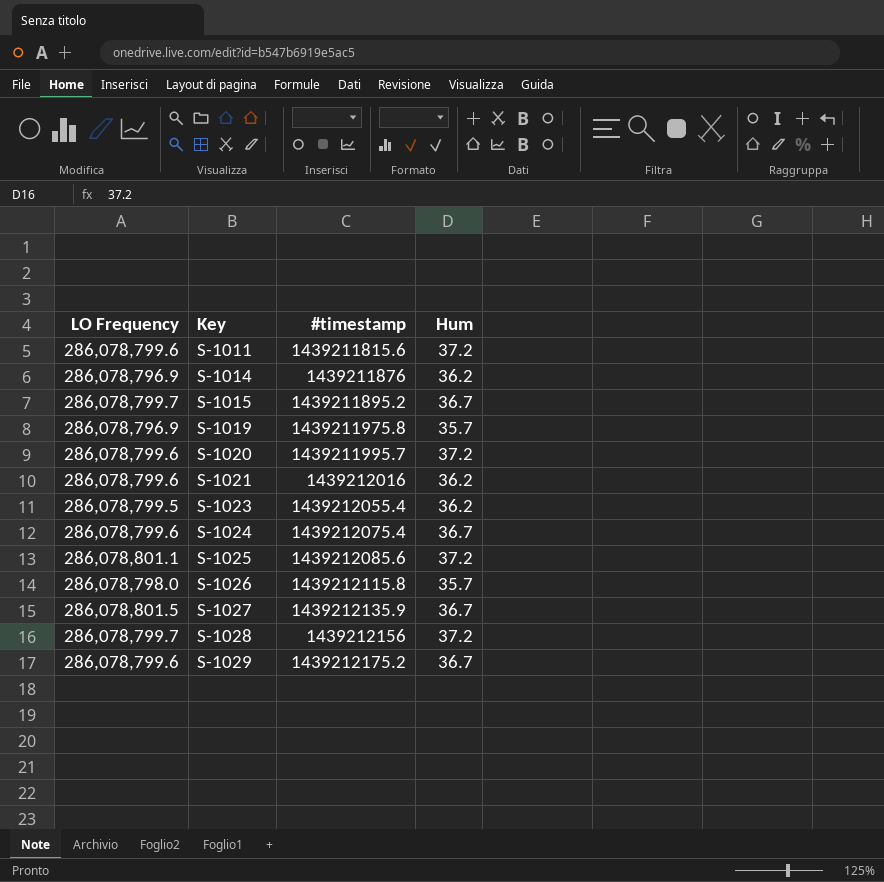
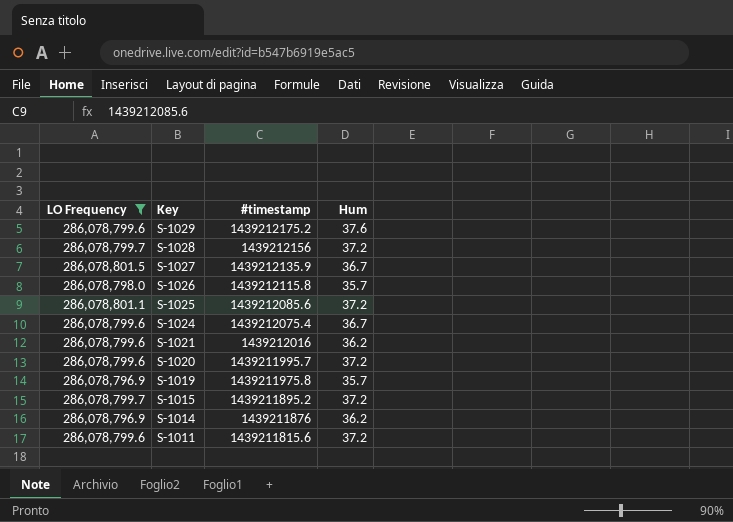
filter: none -> LO Frequency != 286,078,799.5
row order: Key ascending -> Key descending
S-1029 | Hum: 36.7 -> 37.6
S-1015 | Hum: 36.7 -> 37.2

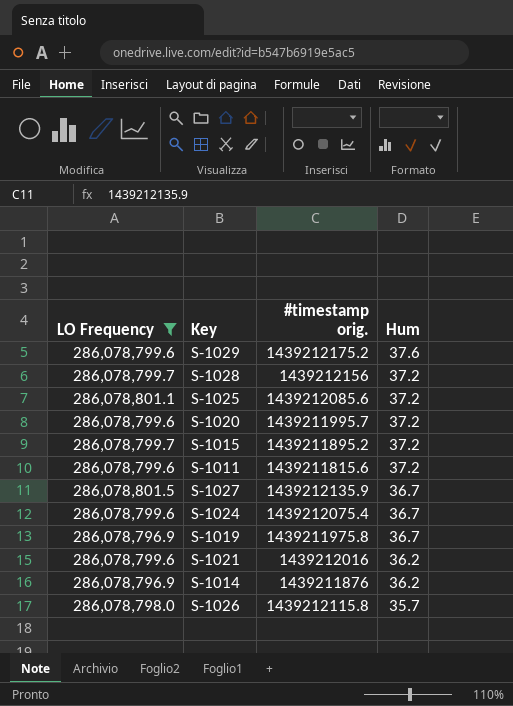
row order: Key descending -> Hum descending
column name: #timestamp -> #timestamp orig.
S-1019 | Hum: 35.7 -> 36.7

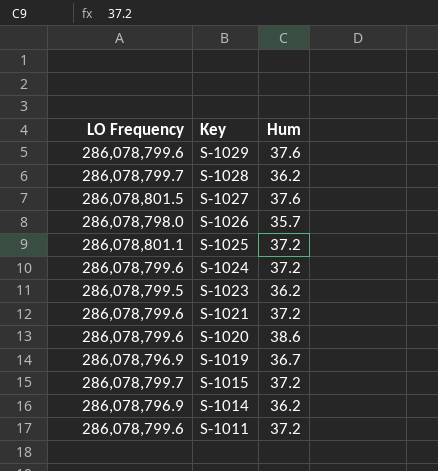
filter: LO Frequency != 286,078,799.5 -> none
row order: Hum descending -> Key descending
column #timestamp orig. | position: 3 -> none
S-1028 | Hum: 37.2 -> 36.2
S-1027 | Hum: 36.7 -> 37.6
S-1024 | Hum: 36.7 -> 37.2
S-1021 | Hum: 36.2 -> 37.2
S-1020 | Hum: 37.2 -> 38.6

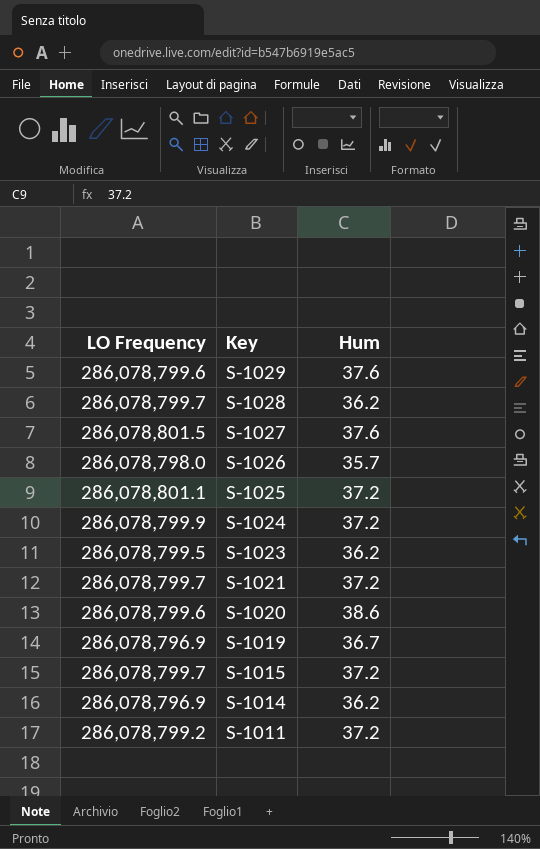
S-1024 | LO Frequency: 286,078,799.6 -> 286,078,799.9
S-1021 | LO Frequency: 286,078,799.6 -> 286,078,799.7
S-1011 | LO Frequency: 286,078,799.6 -> 286,078,799.2

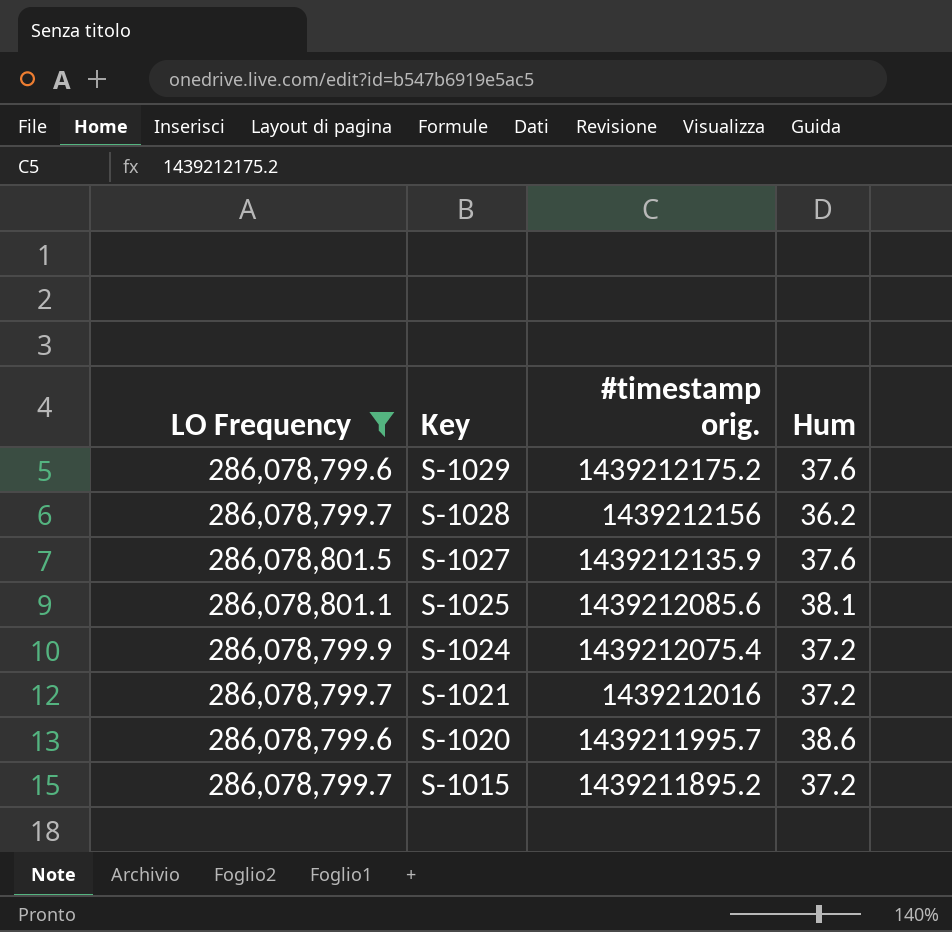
filter: none -> LO Frequency >= 286,078,799.6
column #timestamp orig. | position: none -> 3
S-1025 | Hum: 37.2 -> 38.1

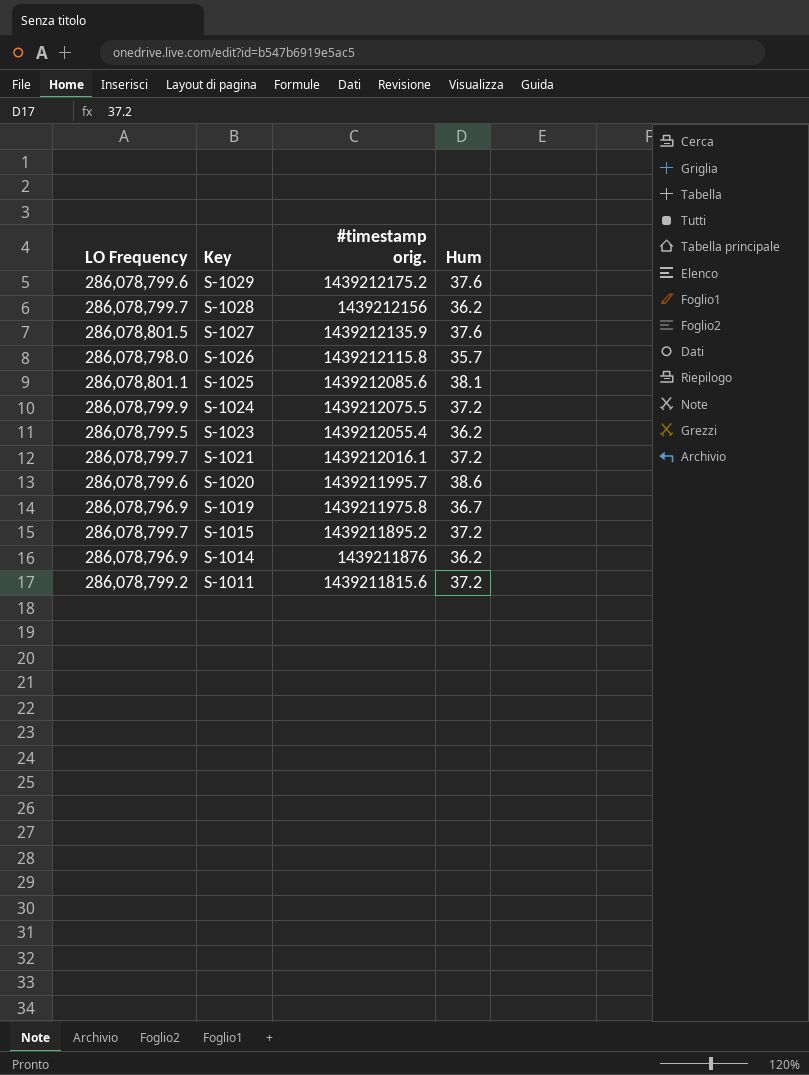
filter: LO Frequency >= 286,078,799.6 -> none
S-1024 | #timestamp orig.: 1439212075.4 -> 1439212075.5
S-1021 | #timestamp orig.: 1439212016 -> 1439212016.1

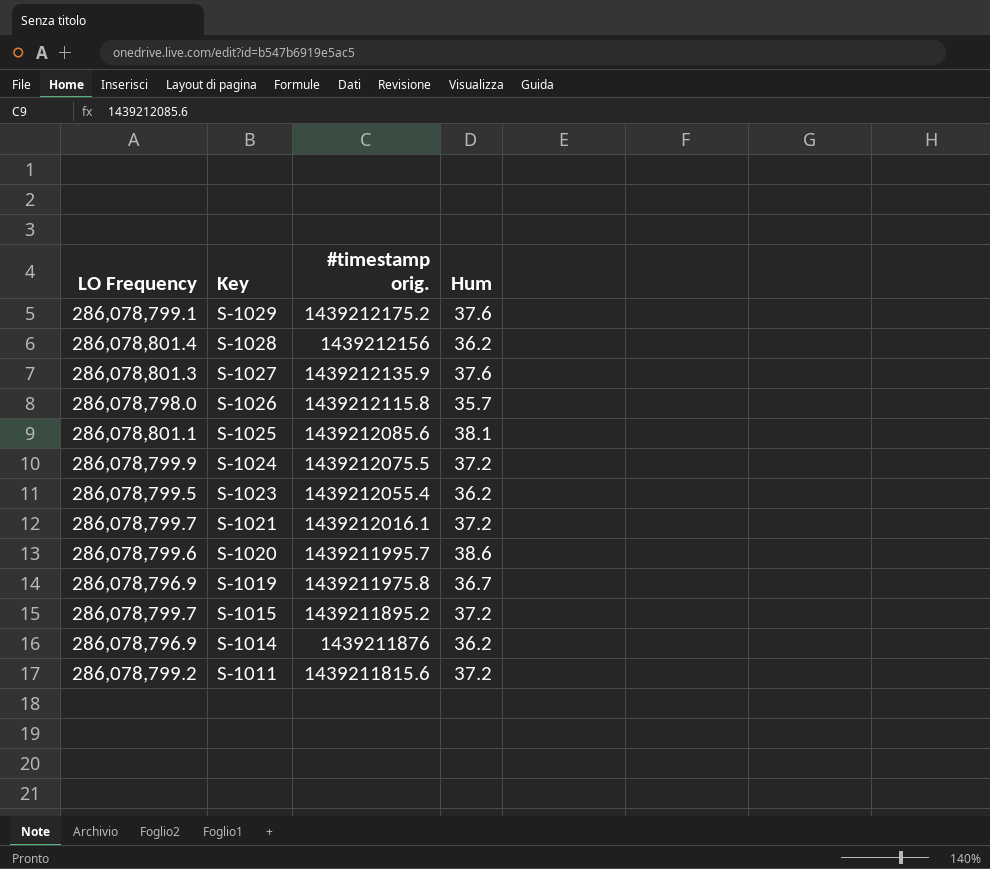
S-1029 | LO Frequency: 286,078,799.6 -> 286,078,799.1
S-1028 | LO Frequency: 286,078,799.7 -> 286,078,801.4
S-1027 | LO Frequency: 286,078,801.5 -> 286,078,801.3

